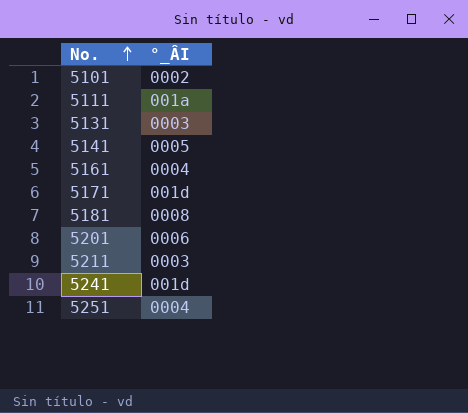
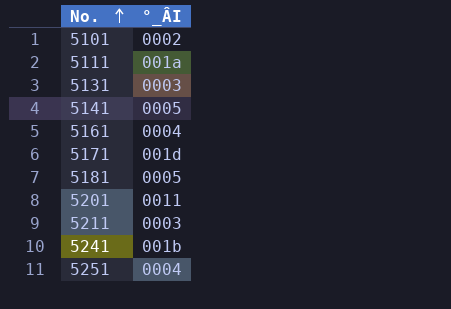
5181 | °_ÂI: 0008 -> 0005
5201 | °_ÂI: 0006 -> 0011
5241 | °_ÂI: 001d -> 001b

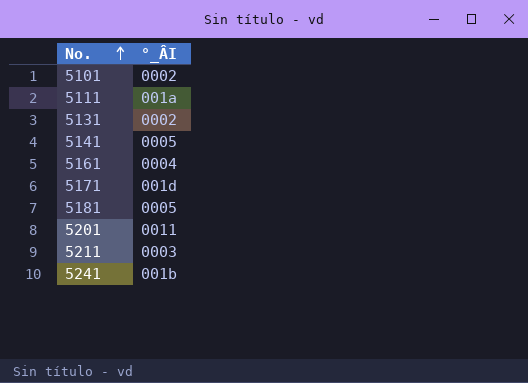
row 5251: 0004 -> none
5131 | °_ÂI: 0003 -> 0002

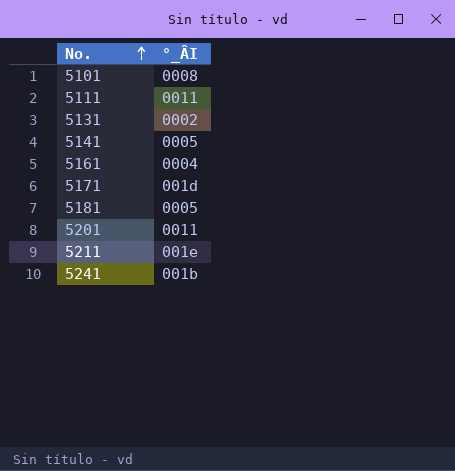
5101 | °_ÂI: 0002 -> 0008
5111 | °_ÂI: 001a -> 0011
5211 | °_ÂI: 0003 -> 001e

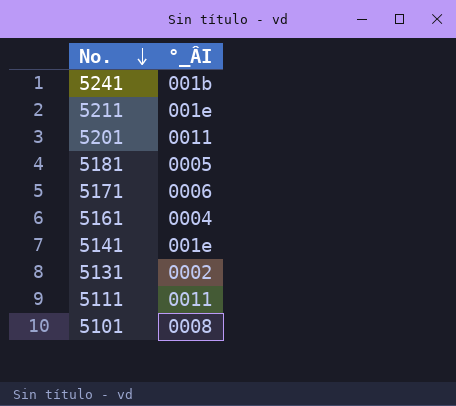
row order: No. ascending -> No. descending
5171 | °_ÂI: 001d -> 0006
5141 | °_ÂI: 0005 -> 001e

